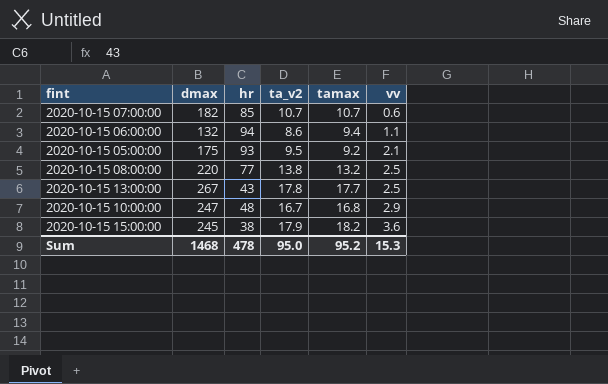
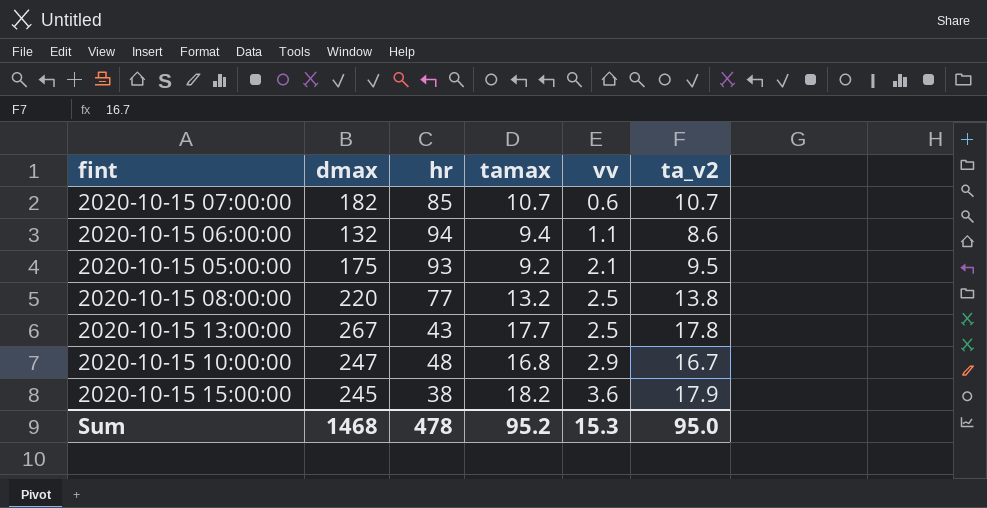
column ta_v2 | position: 4 -> 6

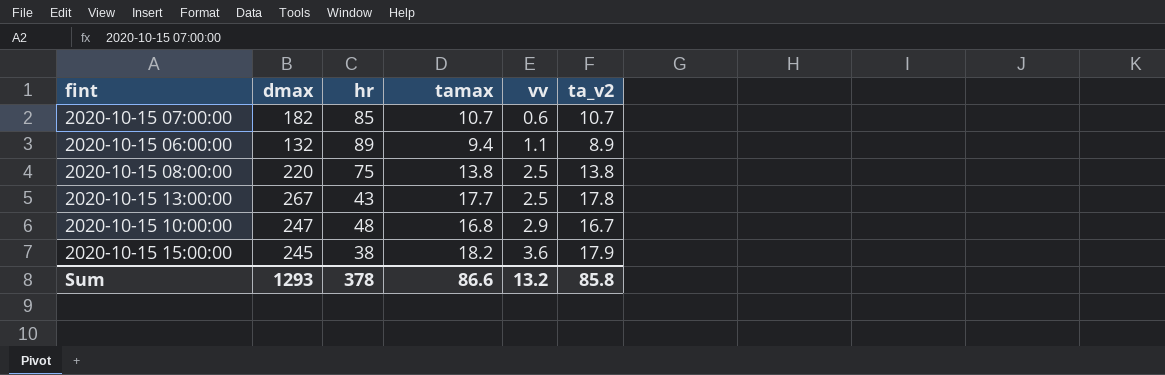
row 2020-10-15 05:00:00: 175 | 93 | 9.2 | 2.1 | 9.5 -> none
2020-10-15 06:00:00 | hr: 94 -> 89
2020-10-15 06:00:00 | ta_v2: 8.6 -> 8.9
2020-10-15 08:00:00 | hr: 77 -> 75
2020-10-15 08:00:00 | tamax: 13.2 -> 13.8
Sum | dmax: 1468 -> 1293
Sum | hr: 478 -> 378
Sum | tamax: 95.2 -> 86.6
Sum | vv: 15.3 -> 13.2
Sum | ta_v2: 95.0 -> 85.8

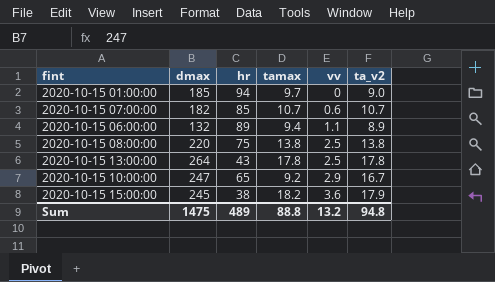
row 2020-10-15 01:00:00: none -> 185 | 94 | 9.7 | 0 | 9.0
2020-10-15 13:00:00 | dmax: 267 -> 264
2020-10-15 13:00:00 | tamax: 17.7 -> 17.8
2020-10-15 10:00:00 | hr: 48 -> 65
2020-10-15 10:00:00 | tamax: 16.8 -> 9.2
Sum | dmax: 1293 -> 1475
Sum | hr: 378 -> 489
Sum | tamax: 86.6 -> 88.8
Sum | ta_v2: 85.8 -> 94.8

